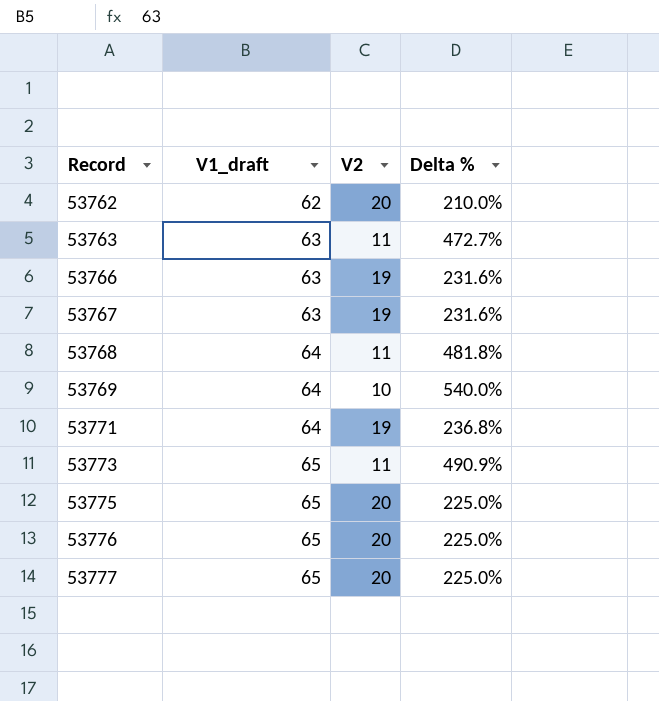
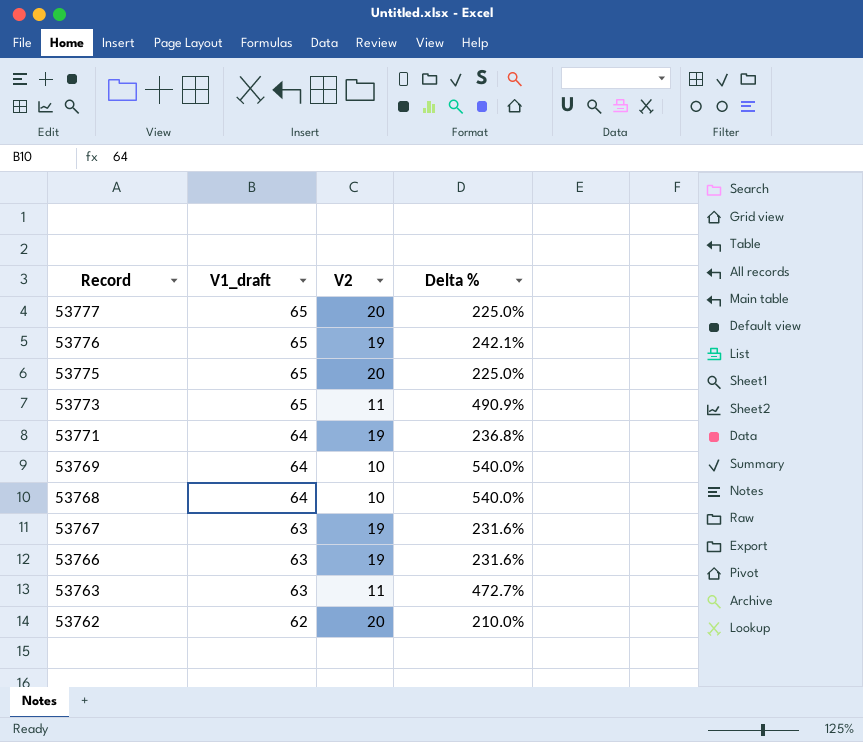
row order: Record ascending -> Record descending
53776 | V2: 20 -> 19
53776 | Delta %: 225.0% -> 242.1%
53768 | V2: 11 -> 10
53768 | Delta %: 481.8% -> 540.0%

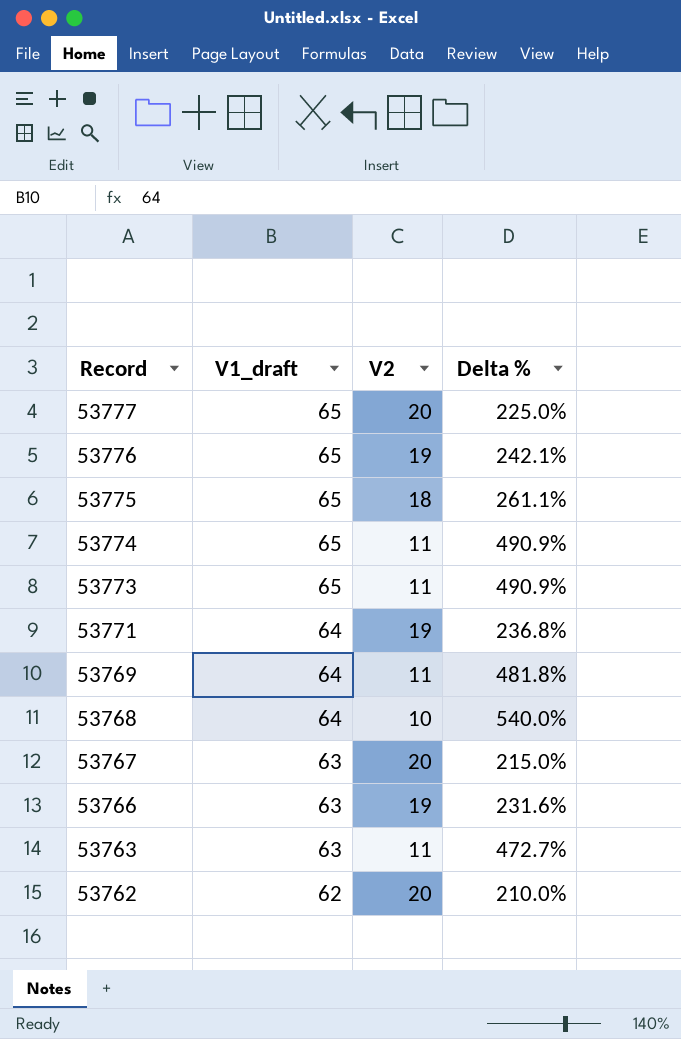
53775 | V2: 20 -> 18
53775 | Delta %: 225.0% -> 261.1%
row 53774: none -> 65 | 11 | 490.9%
53769 | V2: 10 -> 11
53769 | Delta %: 540.0% -> 481.8%
53767 | V2: 19 -> 20
53767 | Delta %: 231.6% -> 215.0%

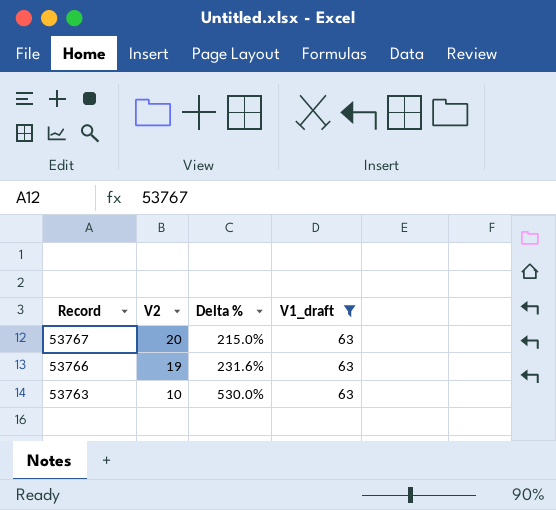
filter: none -> V1_draft = 63
column V1_draft | position: 2 -> 4
53763 | V2: 11 -> 10
53763 | Delta %: 472.7% -> 530.0%

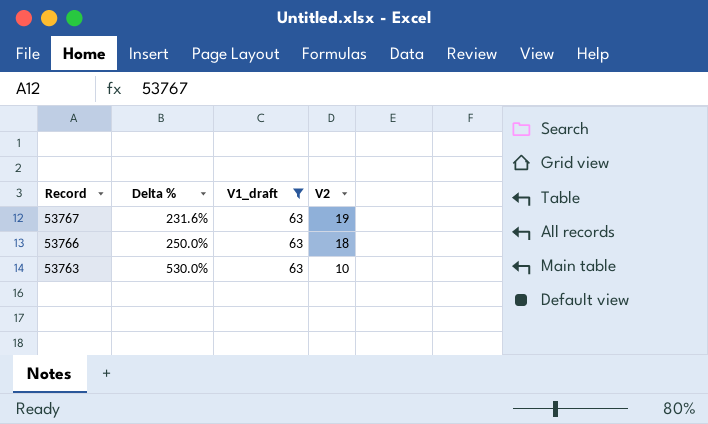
column V2 | position: 2 -> 4
53767 | Delta %: 215.0% -> 231.6%
53767 | V2: 20 -> 19
53766 | Delta %: 231.6% -> 250.0%
53766 | V2: 19 -> 18

